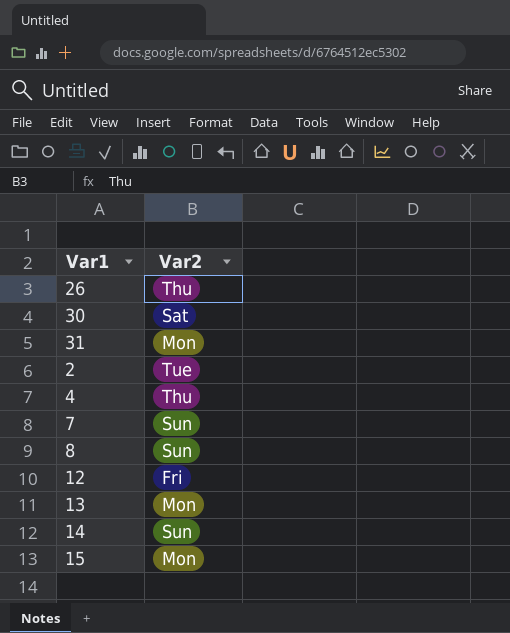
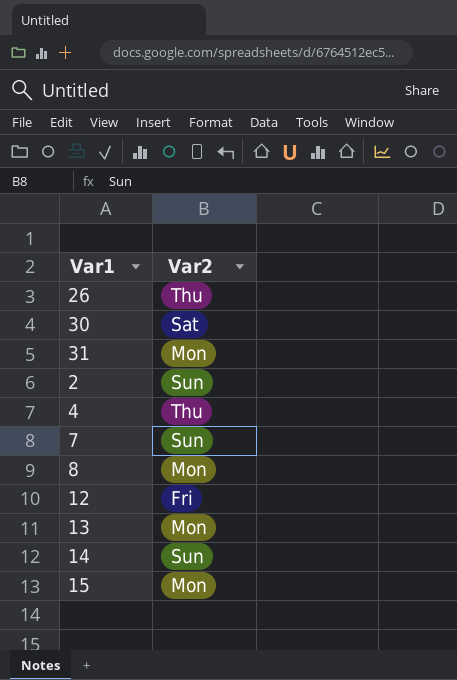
2 | Var2: Tue -> Sun
8 | Var2: Sun -> Mon

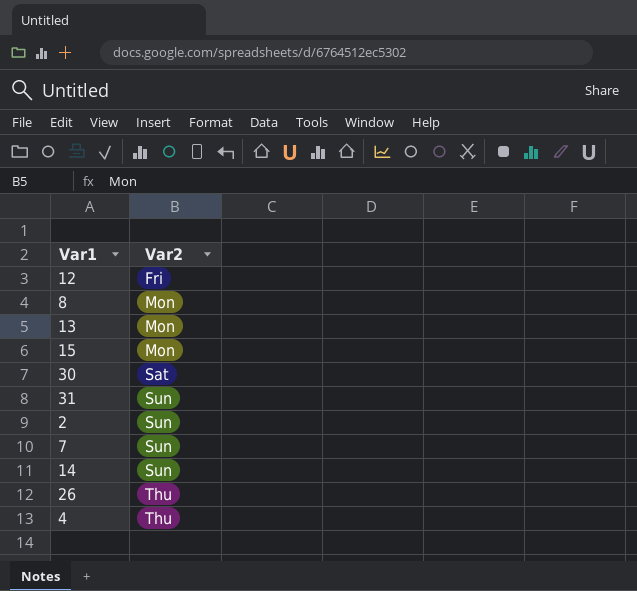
row order: none -> Var2 ascending
31 | Var2: Mon -> Sun

